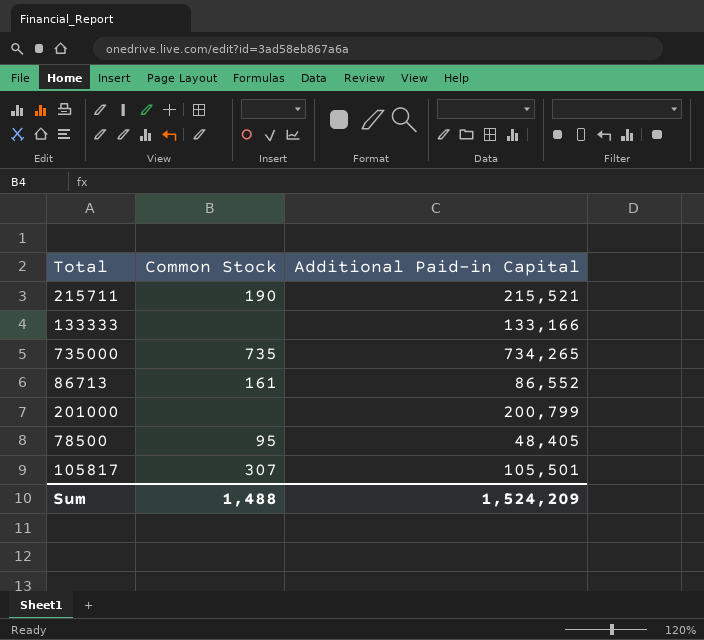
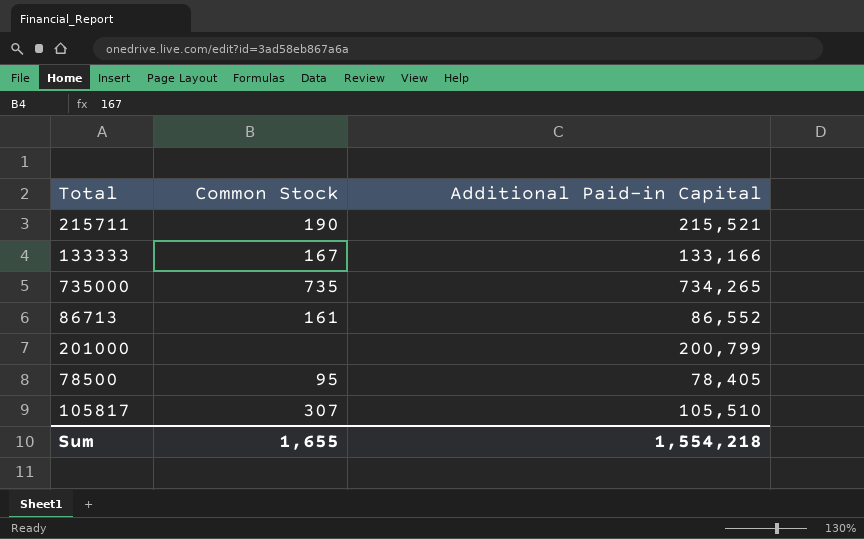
133333 | Common Stock: none -> 167
78500 | Additional Paid-in Capital: 48,405 -> 78,405
105817 | Additional Paid-in Capital: 105,501 -> 105,510
Sum | Common Stock: 1,488 -> 1,655
Sum | Additional Paid-in Capital: 1,524,209 -> 1,554,218

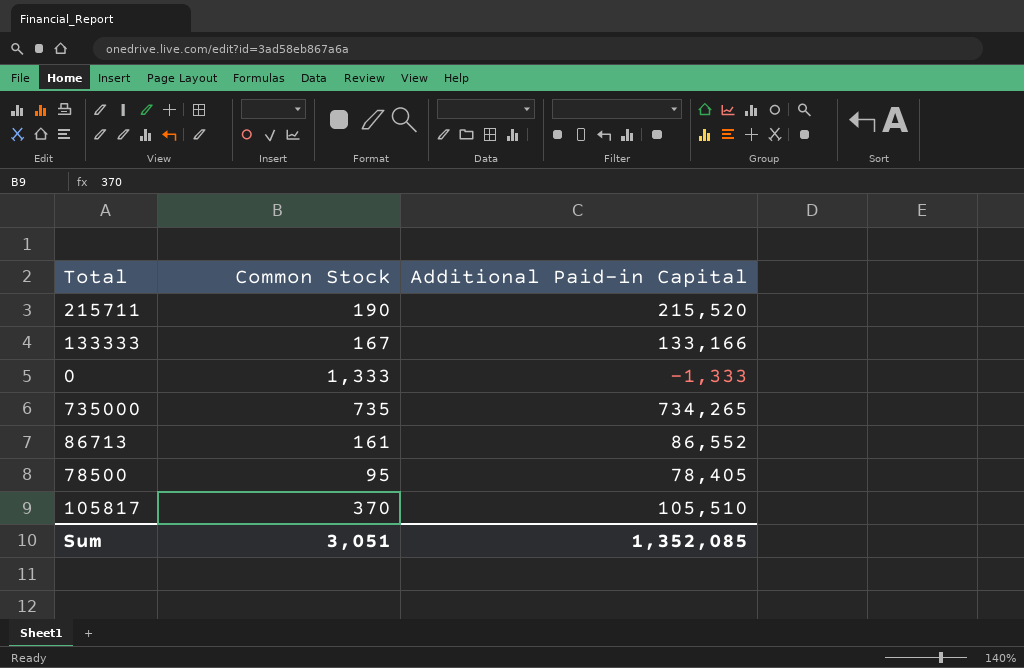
row 201000: none | 200,799 -> none
215711 | Additional Paid-in Capital: 215,521 -> 215,520
row 0: none -> 1,333 | -1,333
105817 | Common Stock: 307 -> 370
Sum | Common Stock: 1,655 -> 3,051
Sum | Additional Paid-in Capital: 1,554,218 -> 1,352,085

